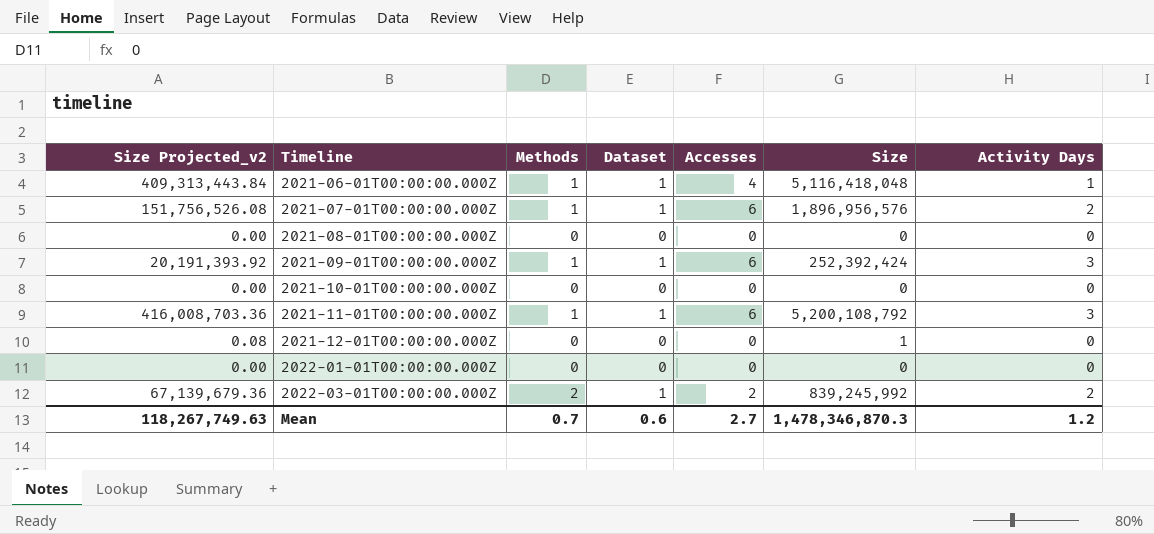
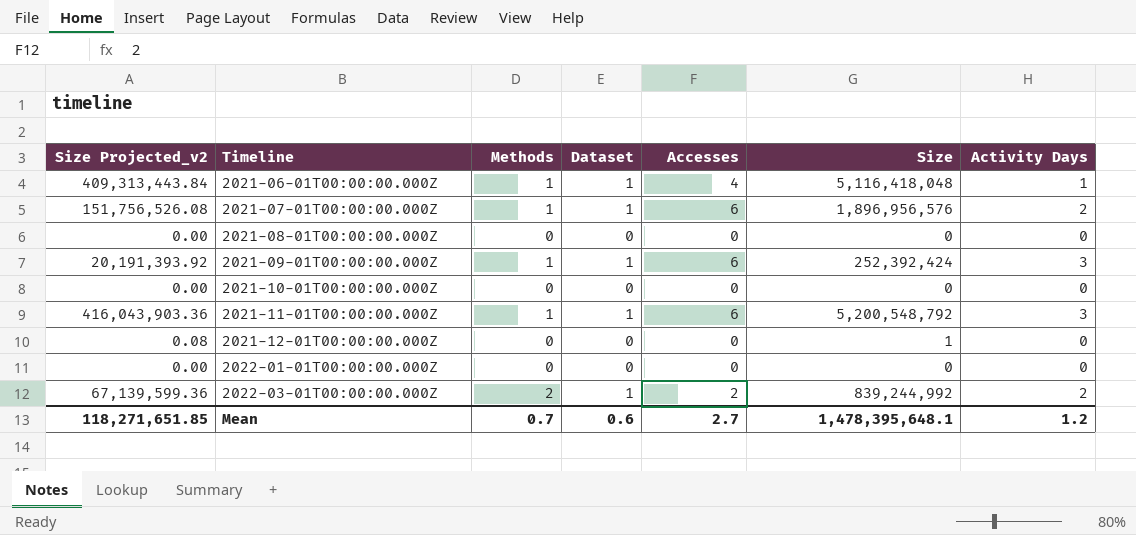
2021-11-01T00:00:00.000Z | Size Projected_v2: 416,008,703.36 -> 416,043,903.36
2021-11-01T00:00:00.000Z | Size: 5,200,108,792 -> 5,200,548,792
2022-03-01T00:00:00.000Z | Size Projected_v2: 67,139,679.36 -> 67,139,599.36
2022-03-01T00:00:00.000Z | Size: 839,245,992 -> 839,244,992
Mean | Size Projected_v2: 118,267,749.63 -> 118,271,651.85
Mean | Size: 1,478,346,870.3 -> 1,478,395,648.1

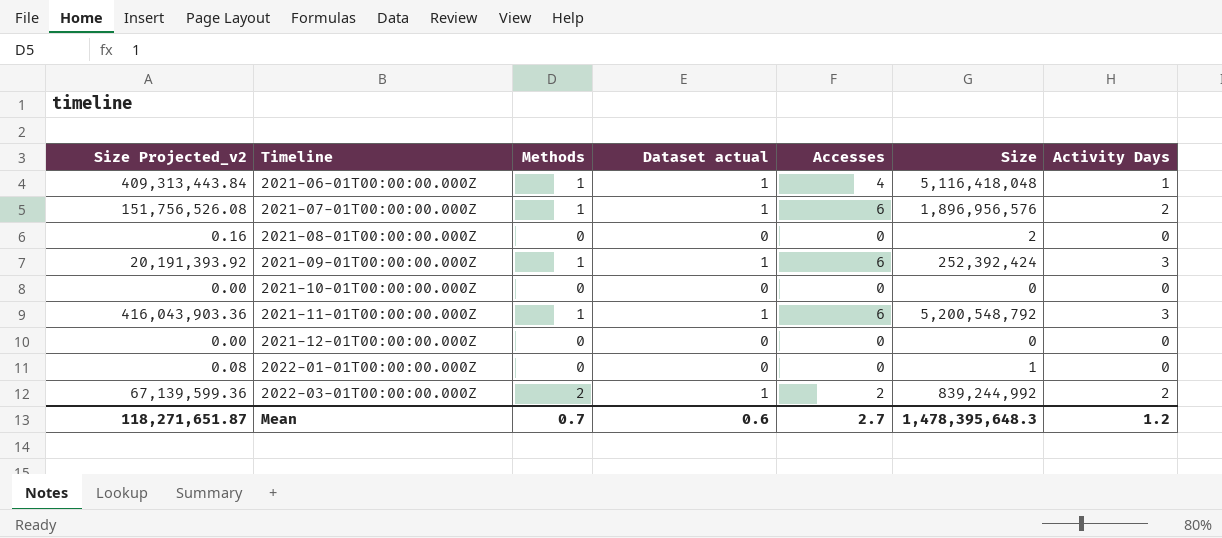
column name: Dataset -> Dataset actual
2021-08-01T00:00:00.000Z | Size Projected_v2: 0.00 -> 0.16
2021-08-01T00:00:00.000Z | Size: 0 -> 2
2021-12-01T00:00:00.000Z | Size Projected_v2: 0.08 -> 0.00
2021-12-01T00:00:00.000Z | Size: 1 -> 0
2022-01-01T00:00:00.000Z | Size Projected_v2: 0.00 -> 0.08
2022-01-01T00:00:00.000Z | Size: 0 -> 1
Mean | Size Projected_v2: 118,271,651.85 -> 118,271,651.87
Mean | Size: 1,478,395,648.1 -> 1,478,395,648.3

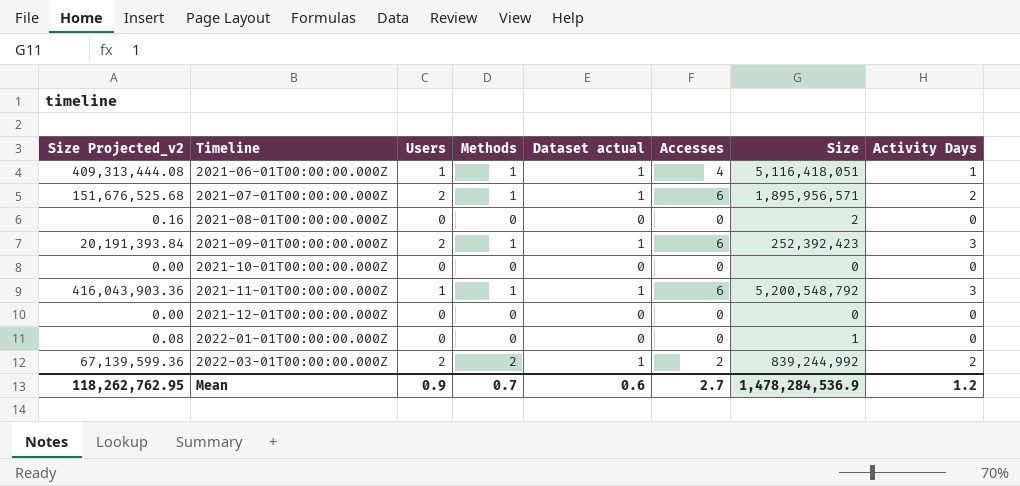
column Users | position: none -> 3
2021-06-01T00:00:00.000Z | Size Projected_v2: 409,313,443.84 -> 409,313,444.08
2021-06-01T00:00:00.000Z | Size: 5,116,418,048 -> 5,116,418,051
2021-07-01T00:00:00.000Z | Size Projected_v2: 151,756,526.08 -> 151,676,525.68
2021-07-01T00:00:00.000Z | Size: 1,896,956,576 -> 1,895,956,571
2021-09-01T00:00:00.000Z | Size Projected_v2: 20,191,393.92 -> 20,191,393.84
2021-09-01T00:00:00.000Z | Size: 252,392,424 -> 252,392,423
Mean | Size Projected_v2: 118,271,651.87 -> 118,262,762.95
Mean | Size: 1,478,395,648.3 -> 1,478,284,536.9

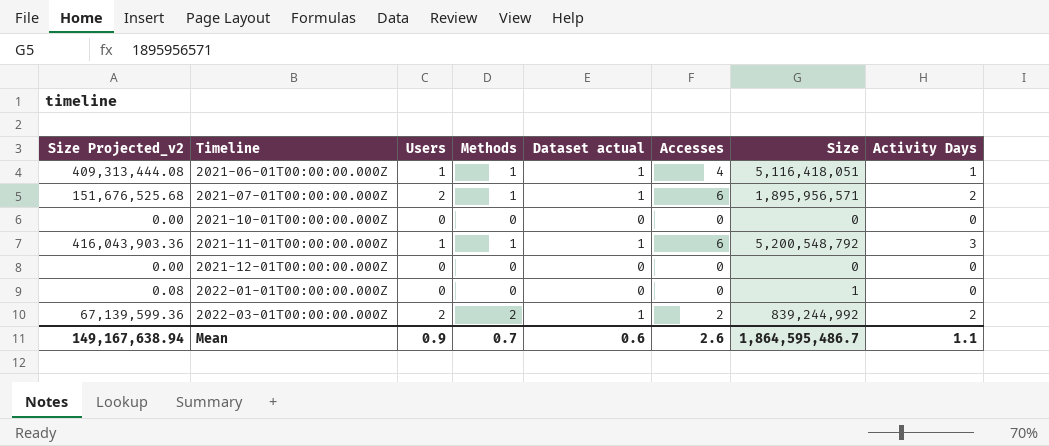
row 2021-08-01T00:00:00.000Z: 0.16 | 0 | 0 | 0 | 0 | 2 | 0 -> none
row 2021-09-01T00:00:00.000Z: 20,191,393.84 | 2 | 1 | 1 | 6 | 252,392,423 | 3 -> none
Mean | Size Projected_v2: 118,262,762.95 -> 149,167,638.94
Mean | Accesses: 2.7 -> 2.6
Mean | Size: 1,478,284,536.9 -> 1,864,595,486.7
Mean | Activity Days: 1.2 -> 1.1

